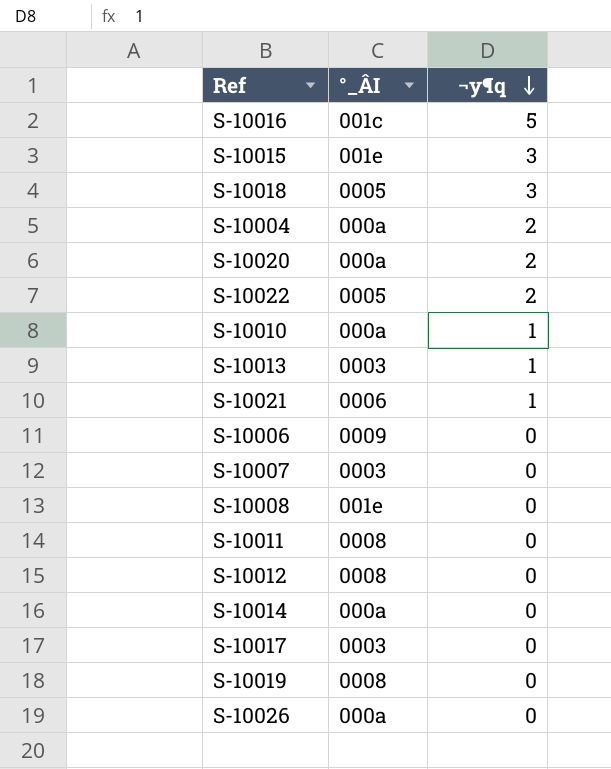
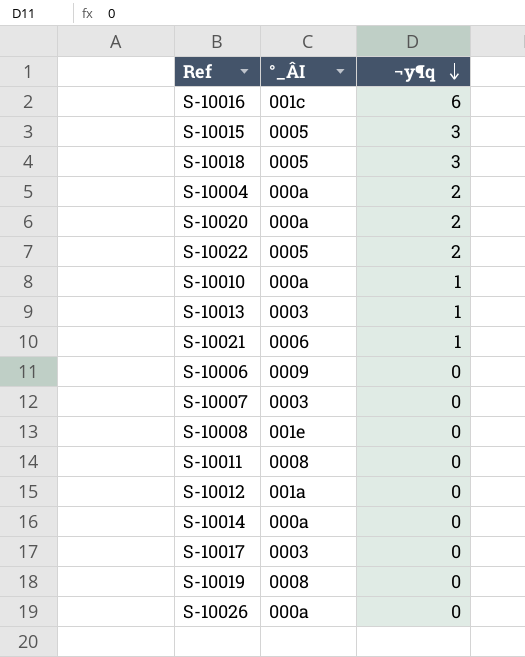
S-10016 | ¬y¶q: 5 -> 6
S-10015 | °_ÂI: 001e -> 0005
S-10012 | °_ÂI: 0008 -> 001a

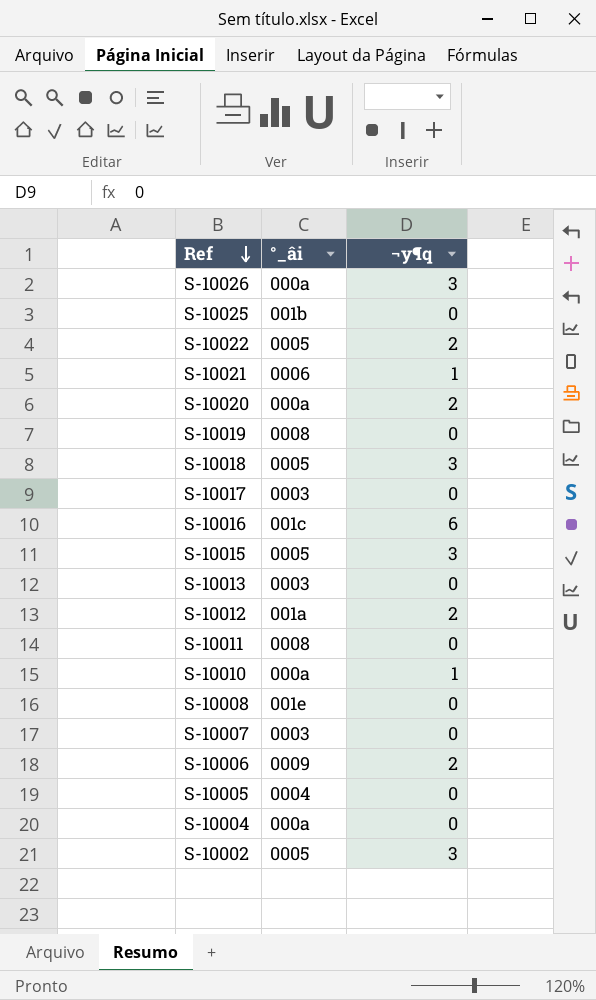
row order: ¬y¶q descending -> Ref descending
column name: °_ÂI -> °_âi
row S-10014: 000a | 0 -> none
S-10026 | ¬y¶q: 0 -> 3
row S-10025: none -> 001b | 0
S-10013 | ¬y¶q: 1 -> 0
S-10012 | ¬y¶q: 0 -> 2
S-10006 | ¬y¶q: 0 -> 2
row S-10005: none -> 0004 | 0
S-10004 | ¬y¶q: 2 -> 0
row S-10002: none -> 0005 | 3

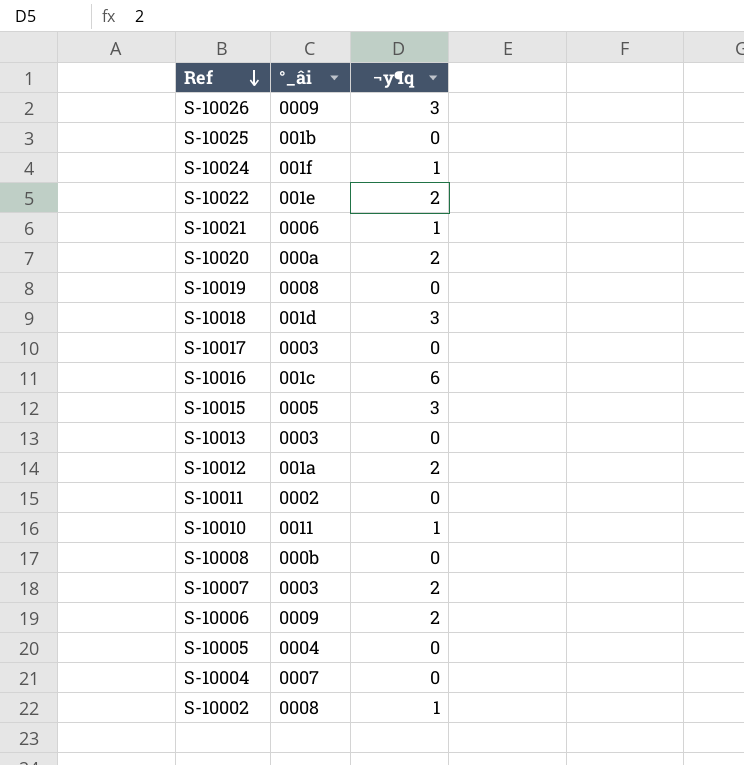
S-10026 | °_âi: 000a -> 0009
row S-10024: none -> 001f | 1
S-10022 | °_âi: 0005 -> 001e
S-10018 | °_âi: 0005 -> 001d
S-10011 | °_âi: 0008 -> 0002
S-10010 | °_âi: 000a -> 0011
S-10008 | °_âi: 001e -> 000b
S-10007 | ¬y¶q: 0 -> 2
S-10004 | °_âi: 000a -> 0007
S-10002 | °_âi: 0005 -> 0008
S-10002 | ¬y¶q: 3 -> 1

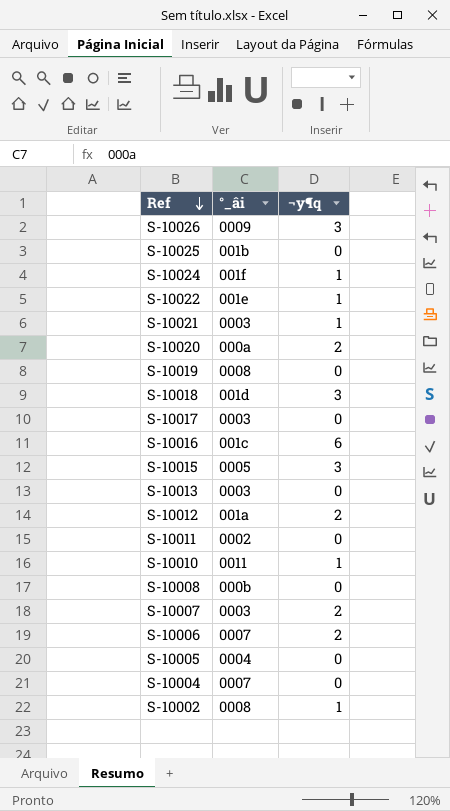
S-10022 | ¬y¶q: 2 -> 1
S-10021 | °_âi: 0006 -> 0003
S-10006 | °_âi: 0009 -> 0007

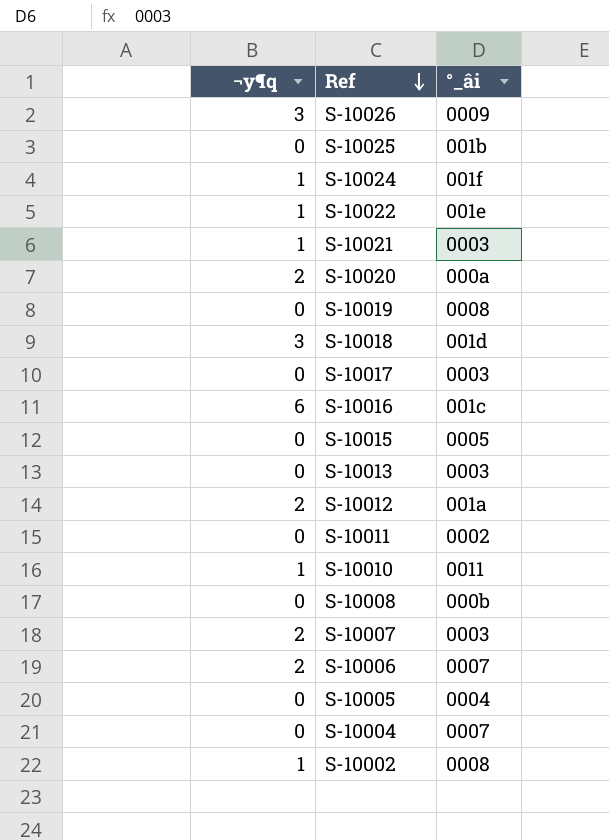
column ¬y¶q | position: 3 -> 1
S-10015 | ¬y¶q: 3 -> 0

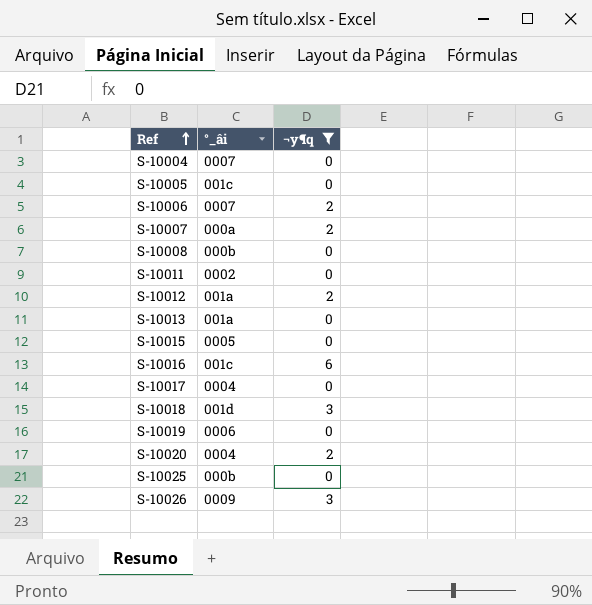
filter: none -> ¬y¶q != 1
row order: Ref descending -> Ref ascending
column ¬y¶q | position: 1 -> 3
S-10005 | °_âi: 0004 -> 001c
S-10007 | °_âi: 0003 -> 000a
S-10013 | °_âi: 0003 -> 001a
S-10017 | °_âi: 0003 -> 0004
S-10019 | °_âi: 0008 -> 0006
S-10020 | °_âi: 000a -> 0004
S-10025 | °_âi: 001b -> 000b

